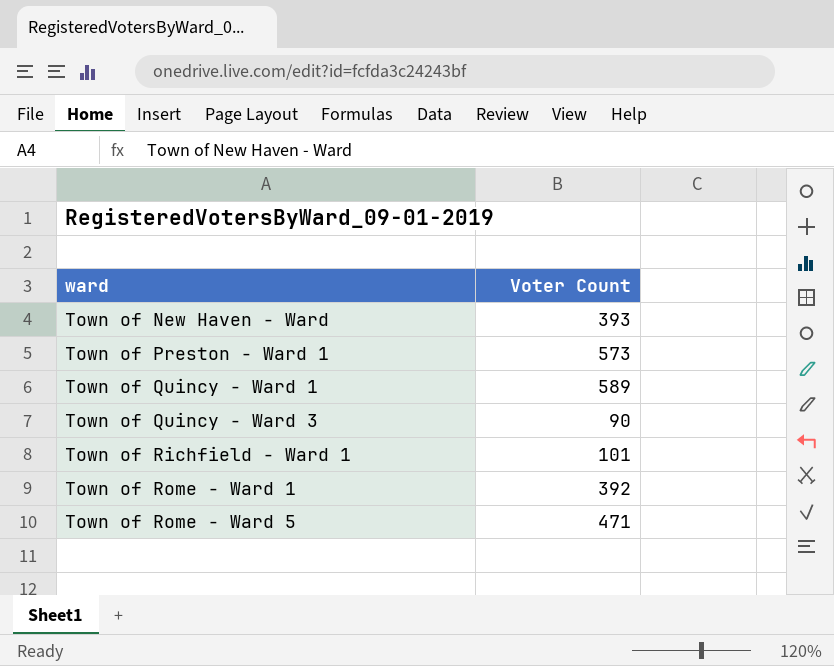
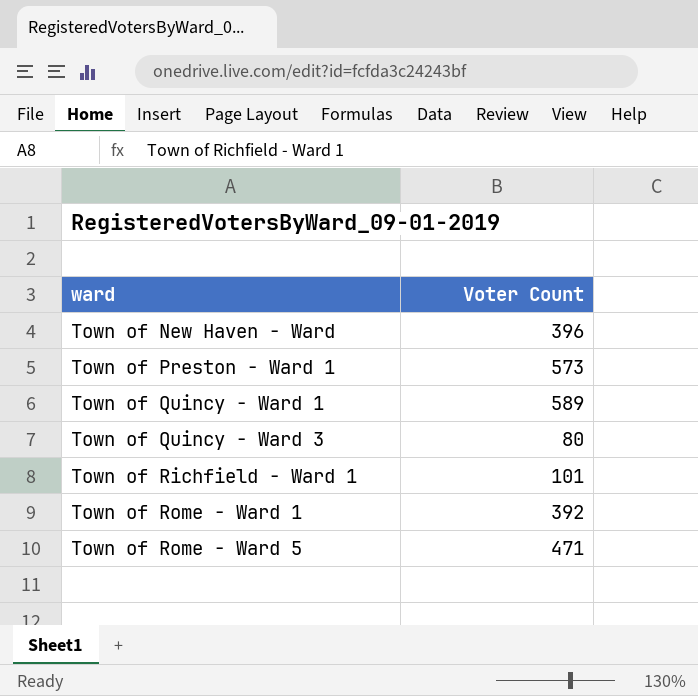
Town of New Haven - Ward | Voter Count: 393 -> 396
Town of Quincy - Ward 3 | Voter Count: 90 -> 80

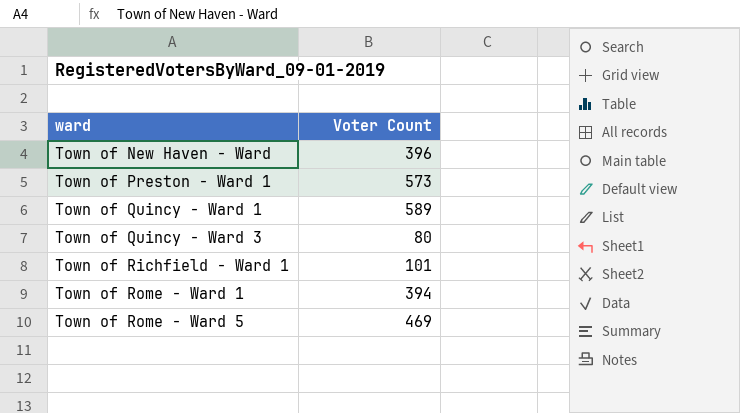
Town of Rome - Ward 1 | Voter Count: 392 -> 394
Town of Rome - Ward 5 | Voter Count: 471 -> 469

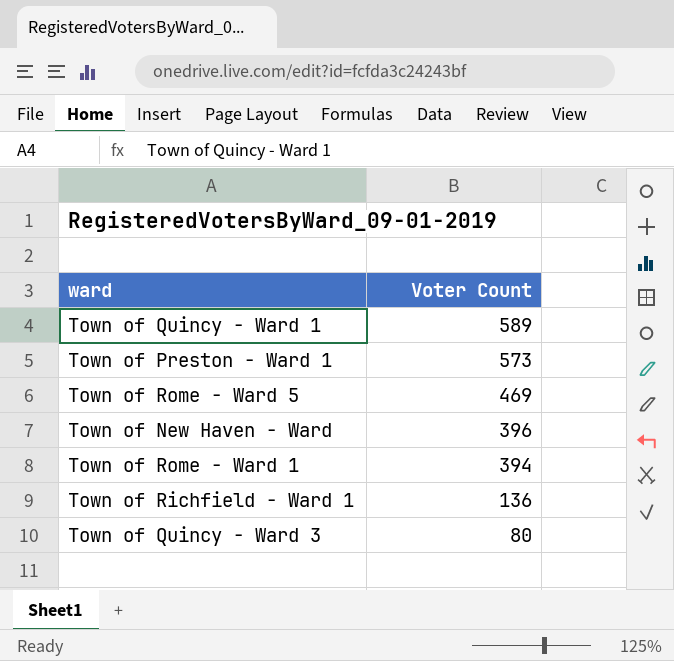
row order: ward ascending -> Voter Count descending
Town of Richfield - Ward 1 | Voter Count: 101 -> 136

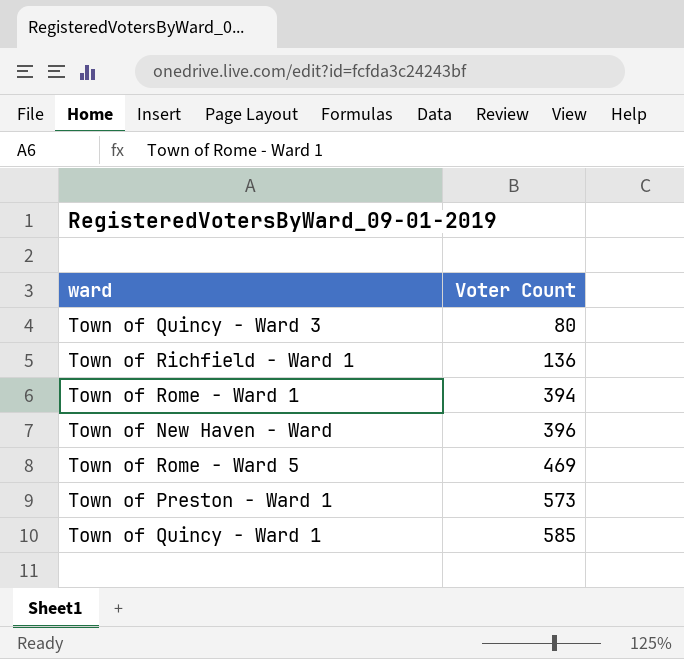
row order: Voter Count descending -> Voter Count ascending
Town of Quincy - Ward 1 | Voter Count: 589 -> 585

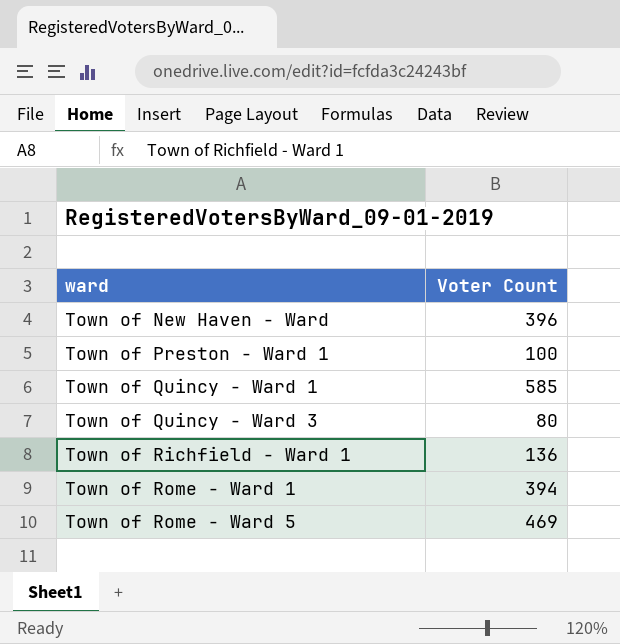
row order: Voter Count ascending -> ward ascending
Town of Preston - Ward 1 | Voter Count: 573 -> 100

